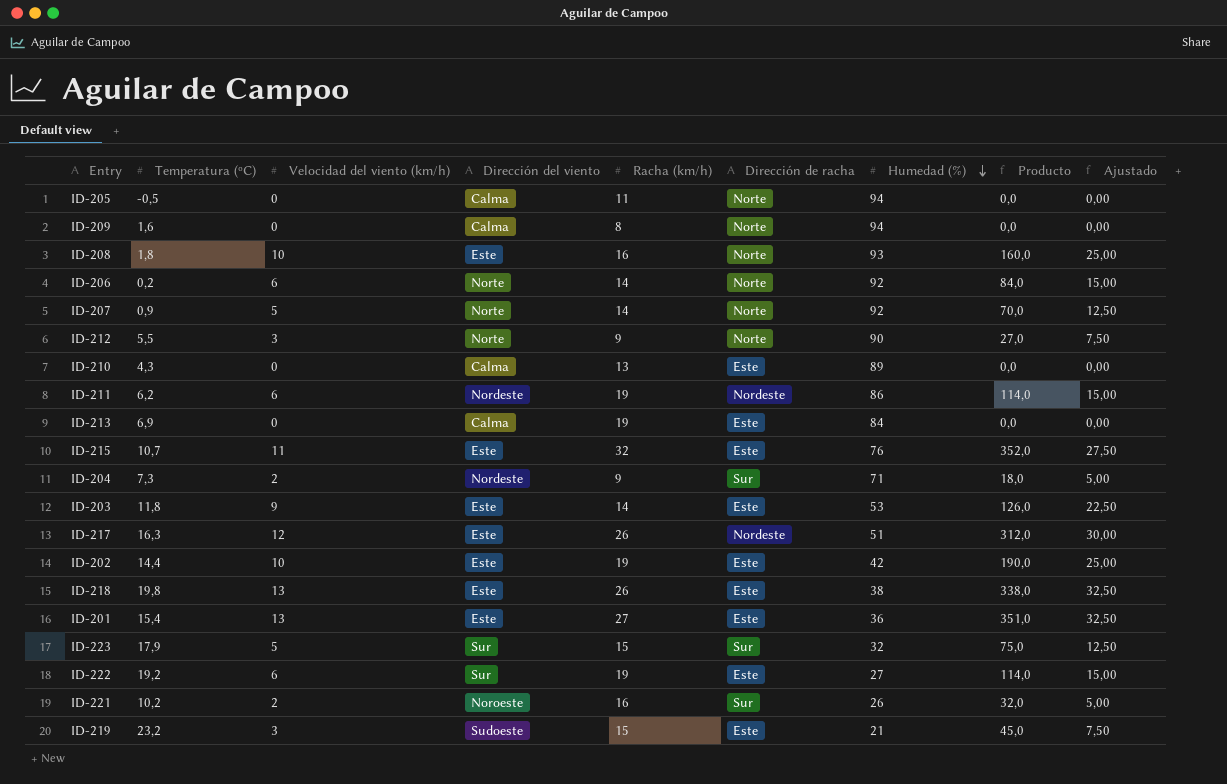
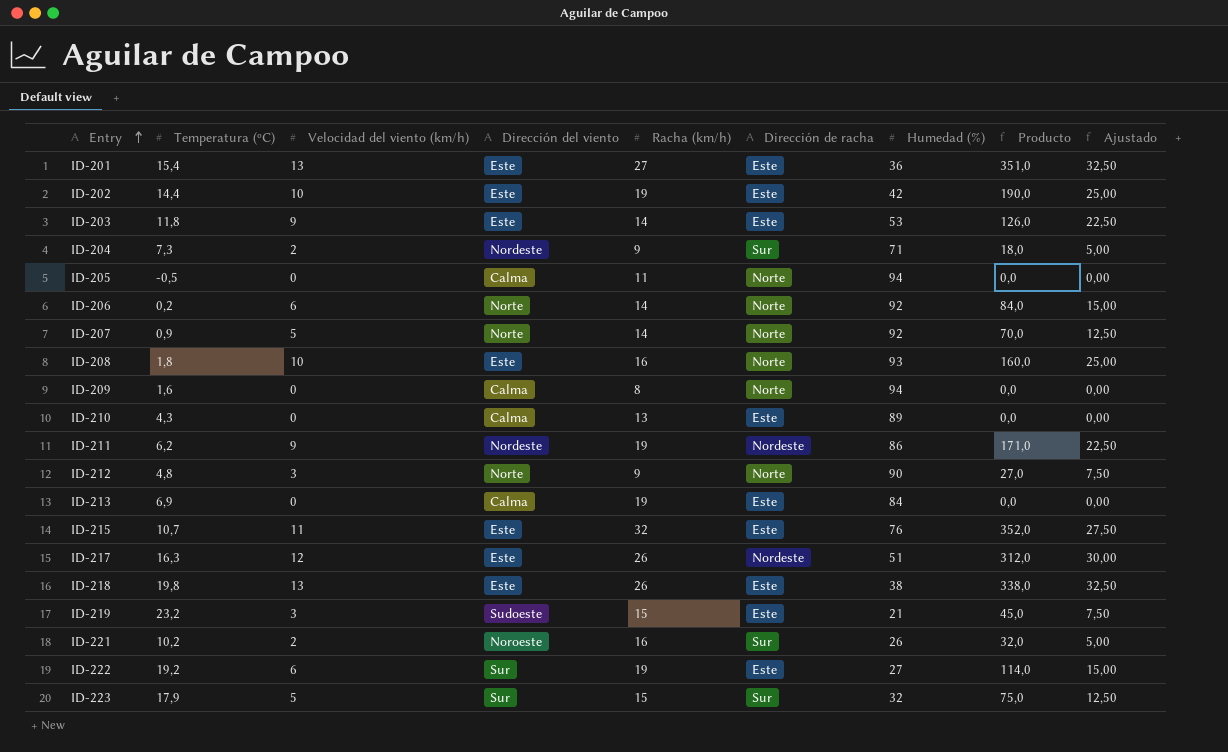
row order: Humedad (%) descending -> Entry ascending
ID-211 | Velocidad del viento (km/h): 6 -> 9
ID-211 | Producto: 114,0 -> 171,0
ID-211 | Ajustado: 15,00 -> 22,50
ID-212 | Temperatura (ºC): 5,5 -> 4,8

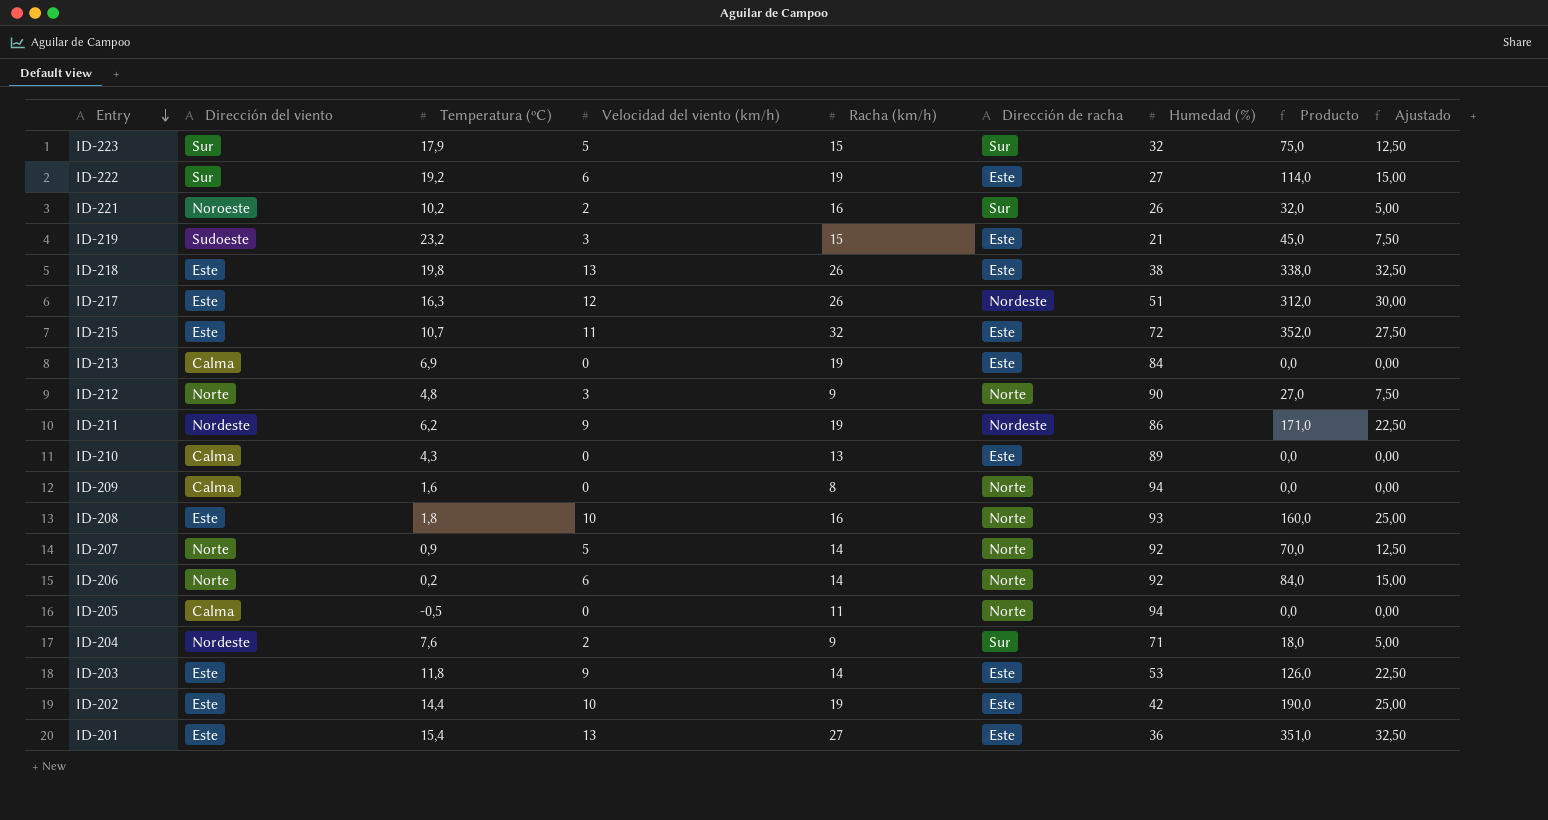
row order: Entry ascending -> Entry descending
column Dirección del viento | position: 4 -> 2
ID-215 | Humedad (%): 76 -> 72
ID-204 | Temperatura (ºC): 7,3 -> 7,6

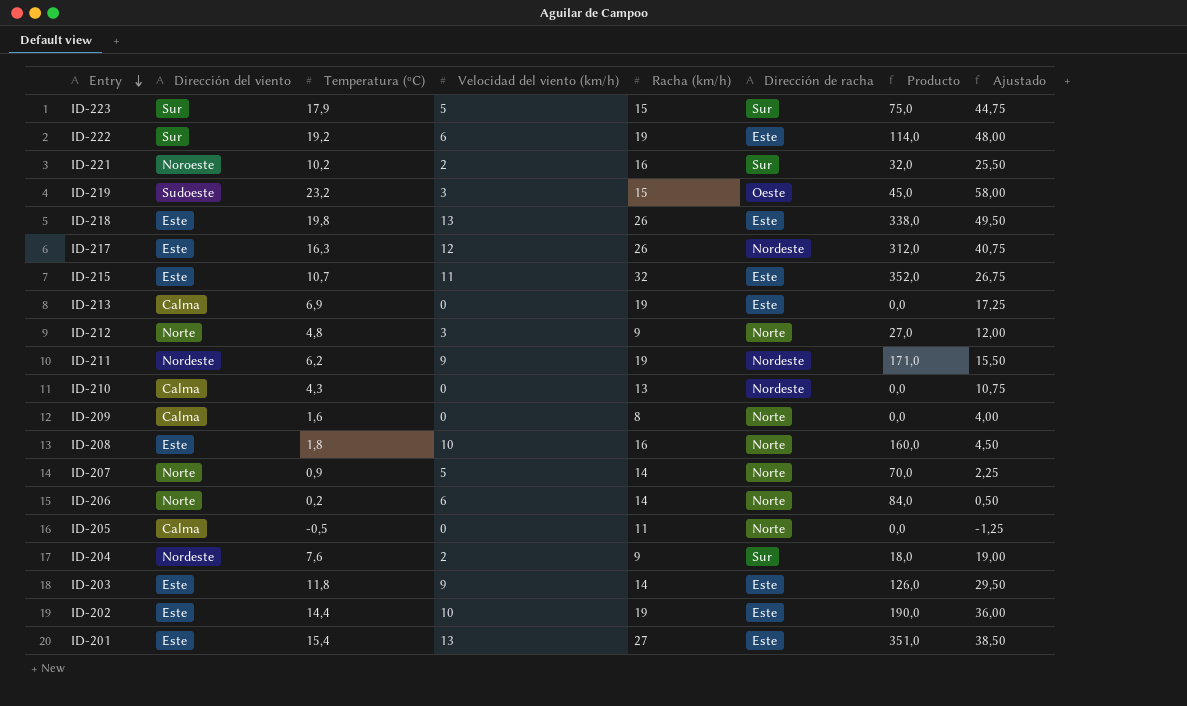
column Humedad (%) | position: 7 -> none
column Ajustado | formula: [Velocidad del viento (km/h)] * 2,5 -> [Temperatura (ºC)] * 2,5
ID-219 | Dirección de racha: Este -> Oeste
ID-210 | Dirección de racha: Este -> Nordeste

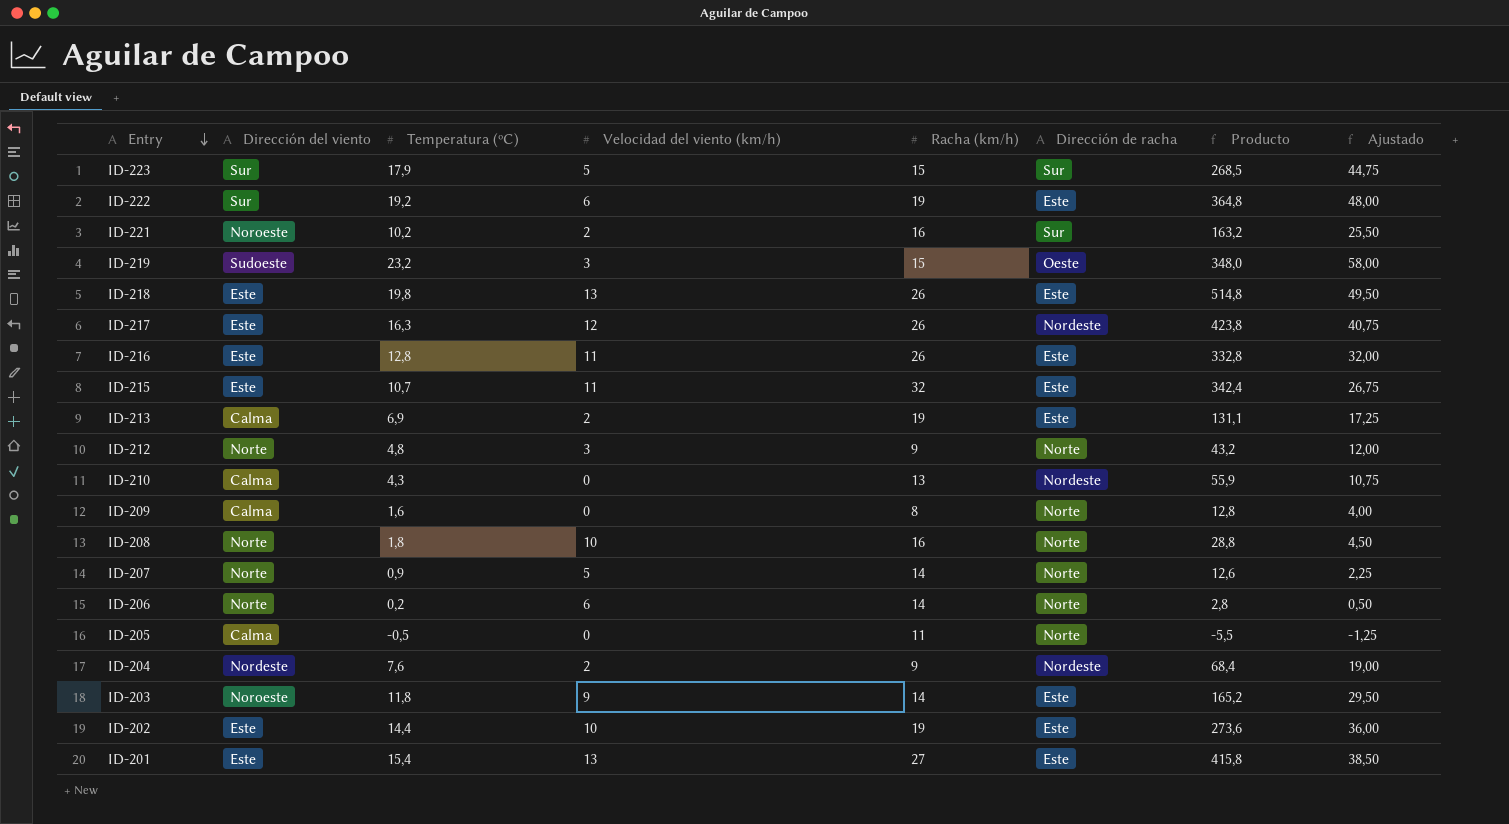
column Producto | formula: [Velocidad del viento (km/h)] * [Racha (km/h)] -> [Temperatura (ºC)] * [Racha (km/h)]
row ID-211: Nordeste | 6,2 | 9 | 19 | Nordeste | 171,0 | 15,50 -> none
row ID-216: none -> Este | 12,8 | 11 | 26 | Este | 332,8 | 32,00
ID-213 | Velocidad del viento (km/h): 0 -> 2
ID-208 | Dirección del viento: Este -> Norte
ID-204 | Dirección de racha: Sur -> Nordeste
ID-203 | Dirección del viento: Este -> Noroeste

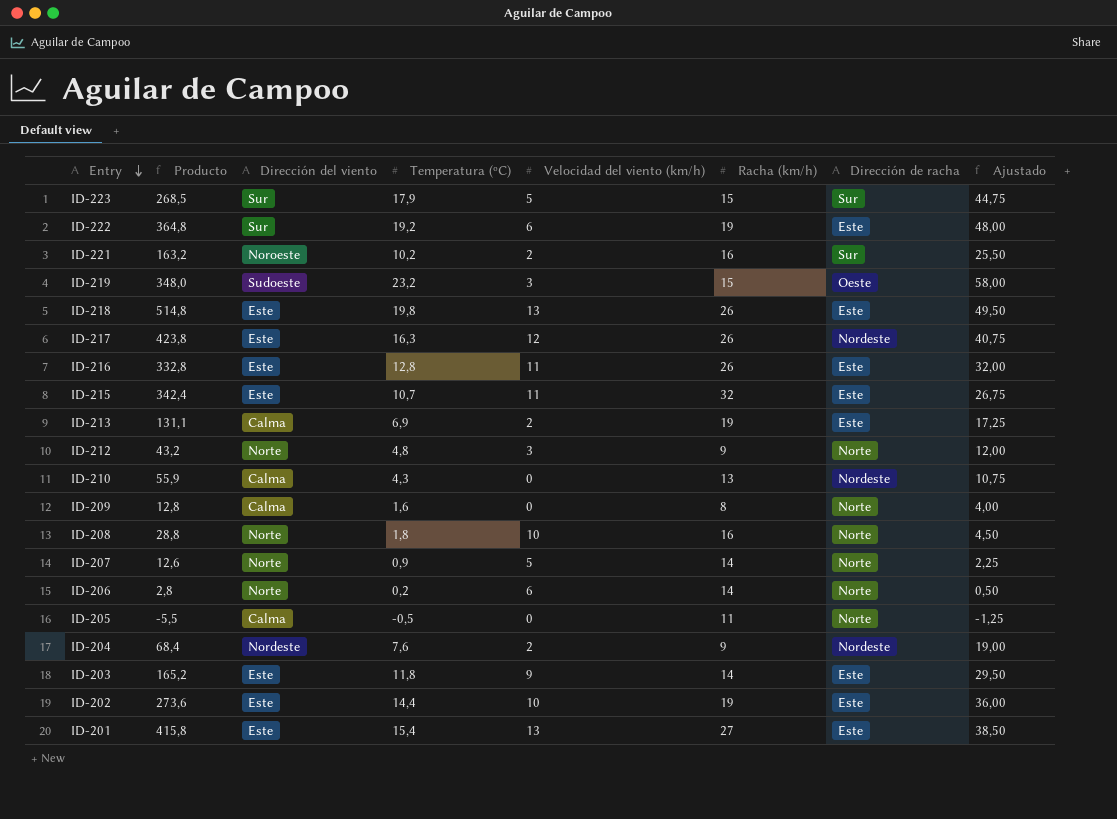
column Producto | position: 7 -> 2
ID-203 | Dirección del viento: Noroeste -> Este

